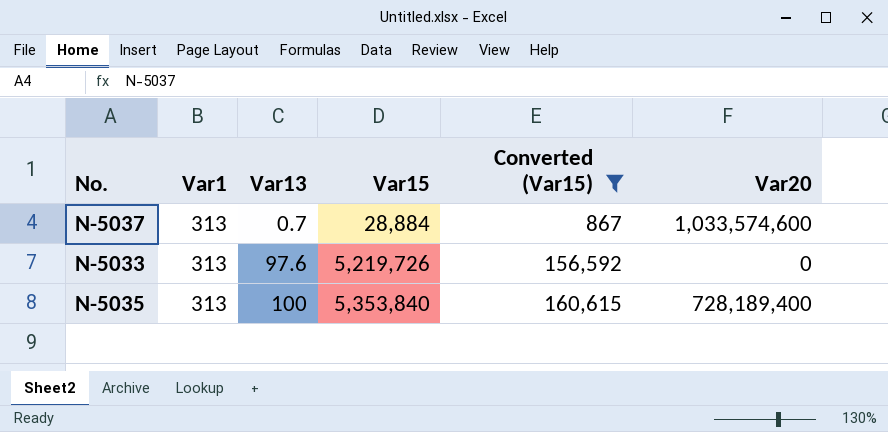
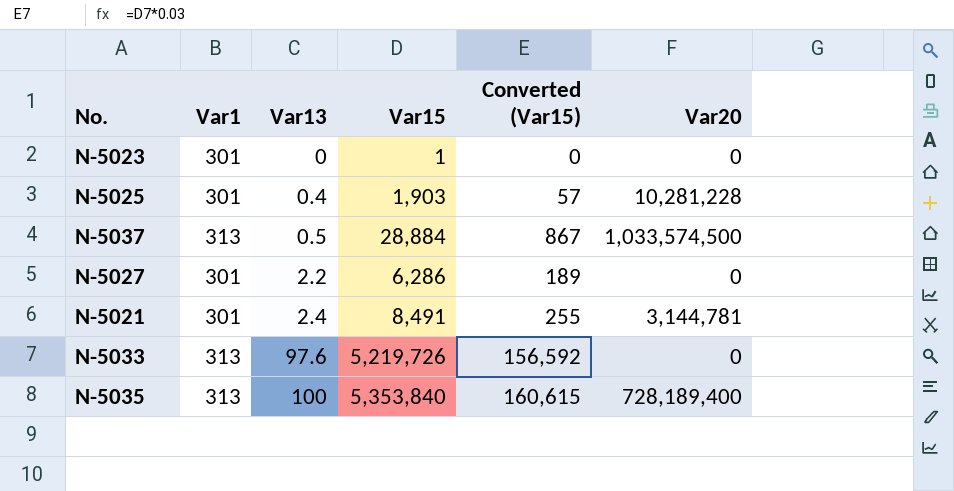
filter: Converted (Var15) >= 867 -> none
N-5037 | Var13: 0.7 -> 0.5
N-5037 | Var20: 1,033,574,600 -> 1,033,574,500

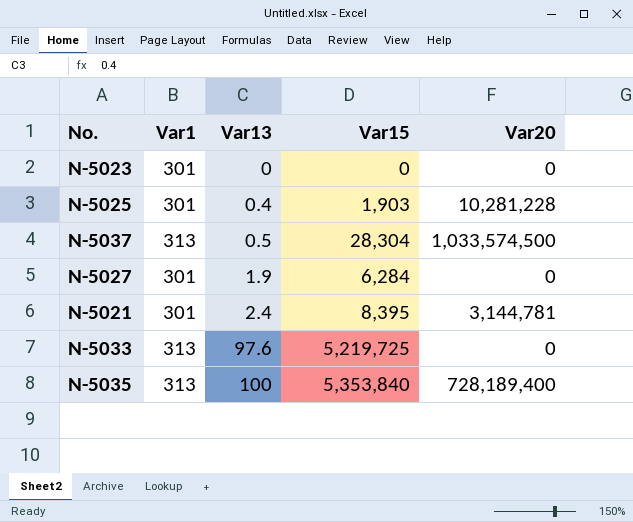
column Converted (Var15) | formula: [Var15] * 0.03 -> none
N-5023 | Var15: 1 -> 0
N-5037 | Var15: 28,884 -> 28,304
N-5027 | Var13: 2.2 -> 1.9
N-5027 | Var15: 6,286 -> 6,284
N-5021 | Var15: 8,491 -> 8,395
N-5033 | Var15: 5,219,726 -> 5,219,725

